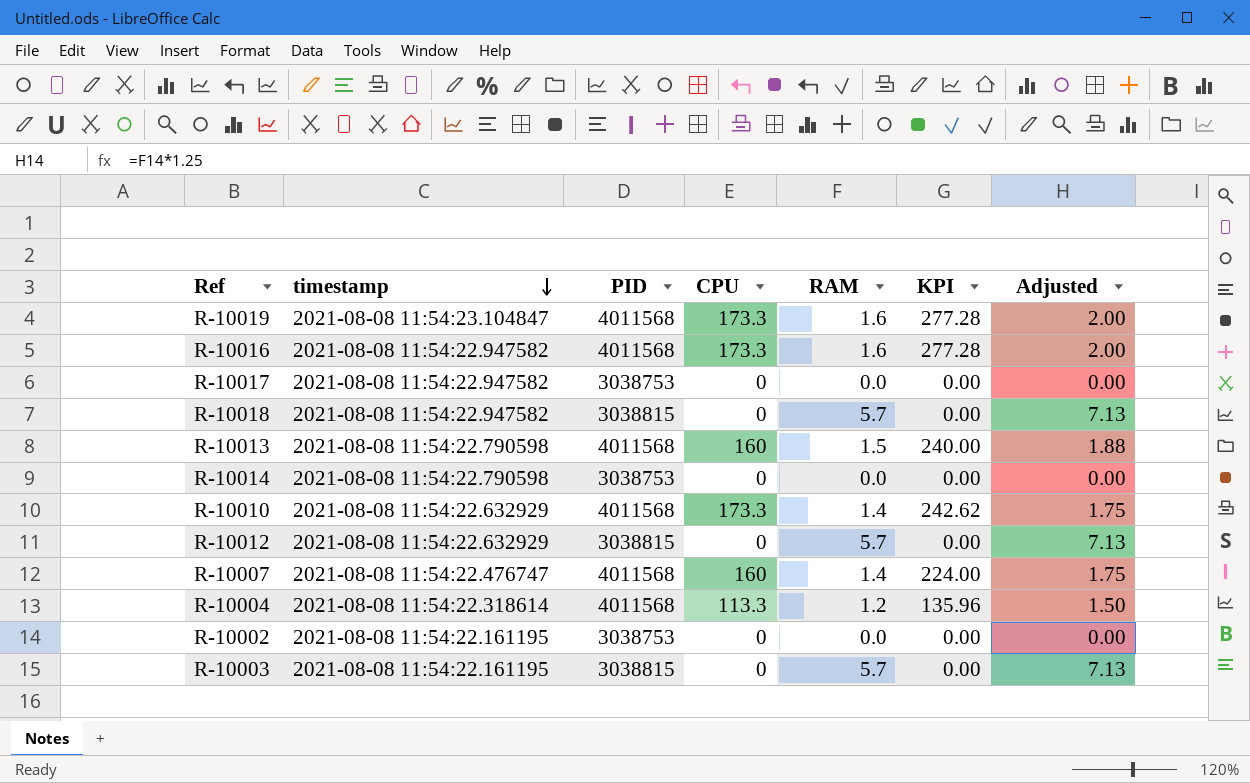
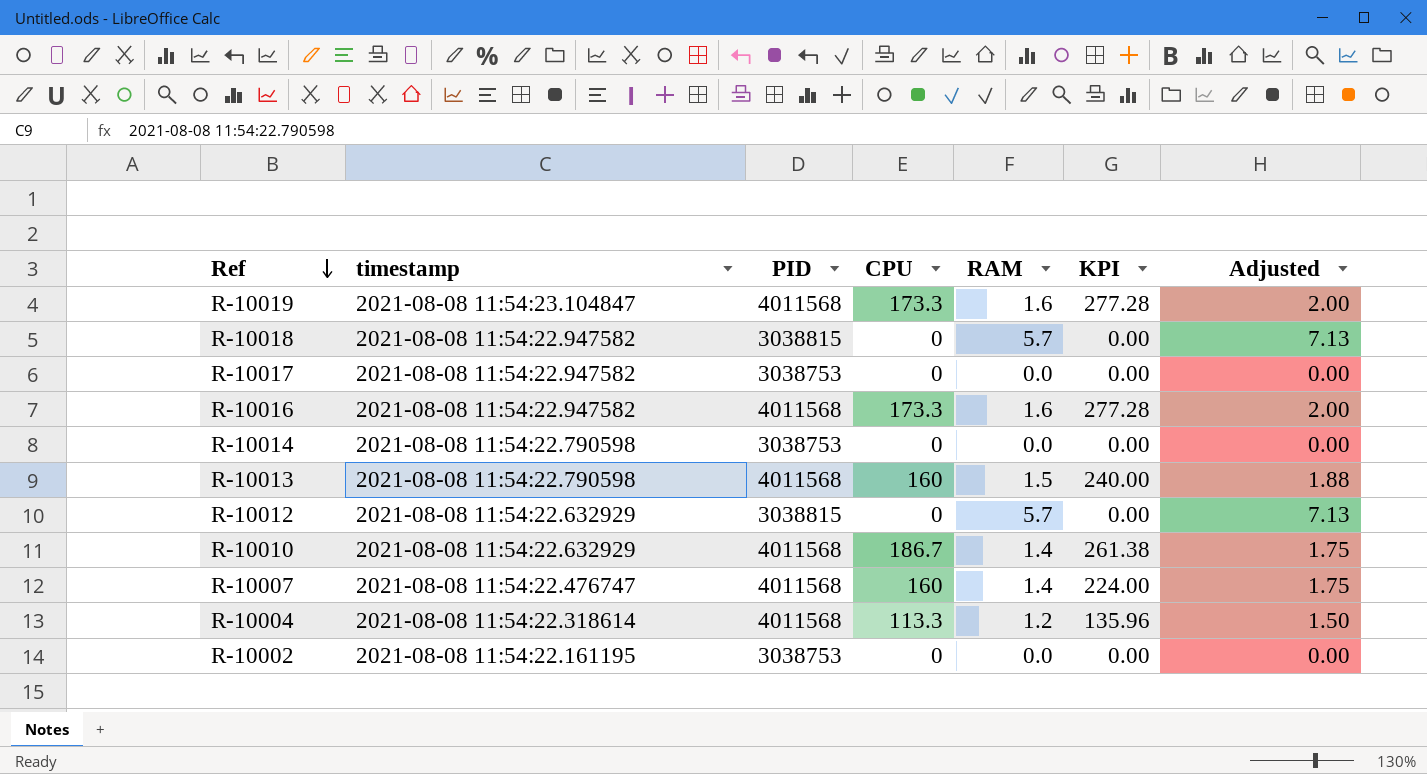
row order: timestamp descending -> Ref descending
row R-10003: 2021-08-08 11:54:22.161195 | 3038815 | 0 | 5.7 | 0.00 | 7.13 -> none
R-10010 | CPU: 173.3 -> 186.7
R-10010 | KPI: 242.62 -> 261.38

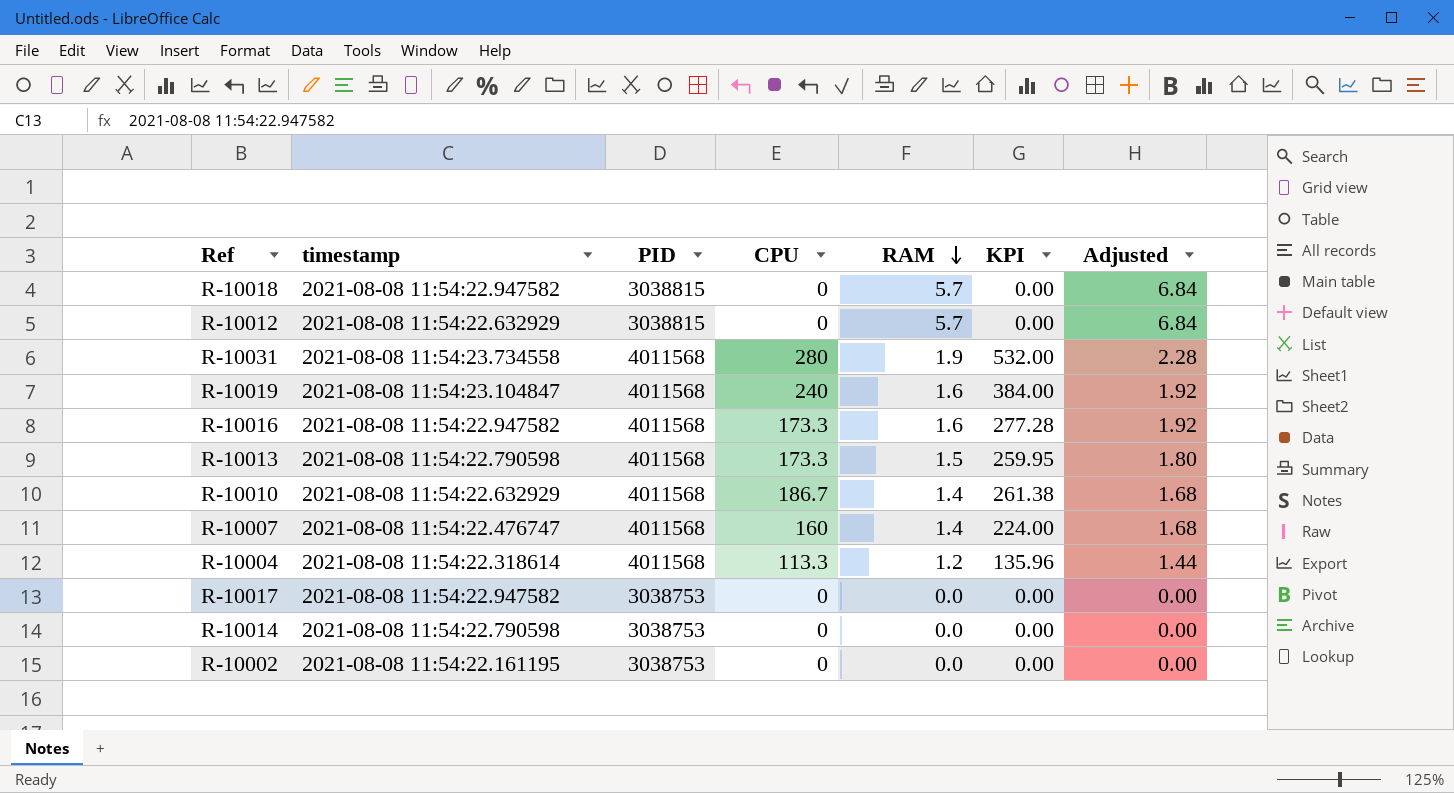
row order: Ref descending -> RAM descending
column Adjusted | formula: [RAM] * 1.25 -> [RAM] * 1.2
row R-10031: none -> 2021-08-08 11:54:23.734558 | 4011568 | 280 | 1.9 | 532.00 | 2.28
R-10019 | CPU: 173.3 -> 240
R-10019 | KPI: 277.28 -> 384.00
R-10013 | CPU: 160 -> 173.3
R-10013 | KPI: 240.00 -> 259.95

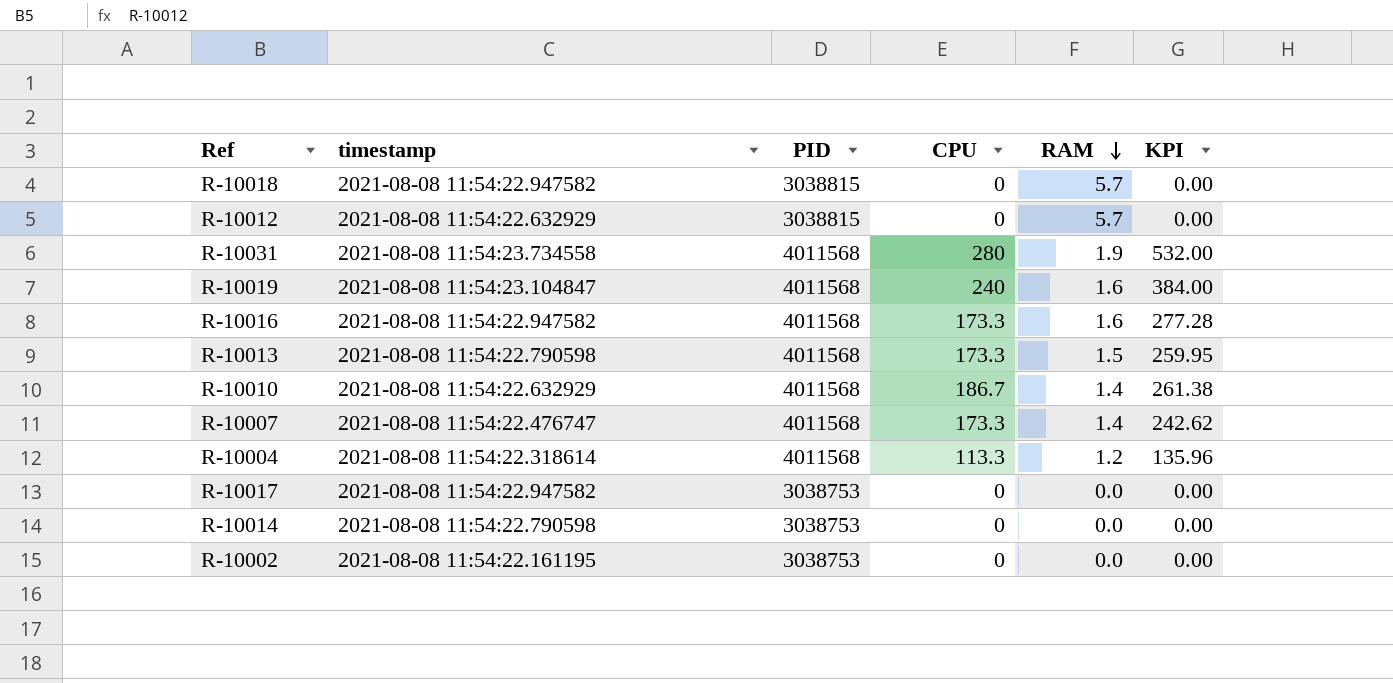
column Adjusted | formula: [RAM] * 1.2 -> none
R-10007 | CPU: 160 -> 173.3
R-10007 | KPI: 224.00 -> 242.62

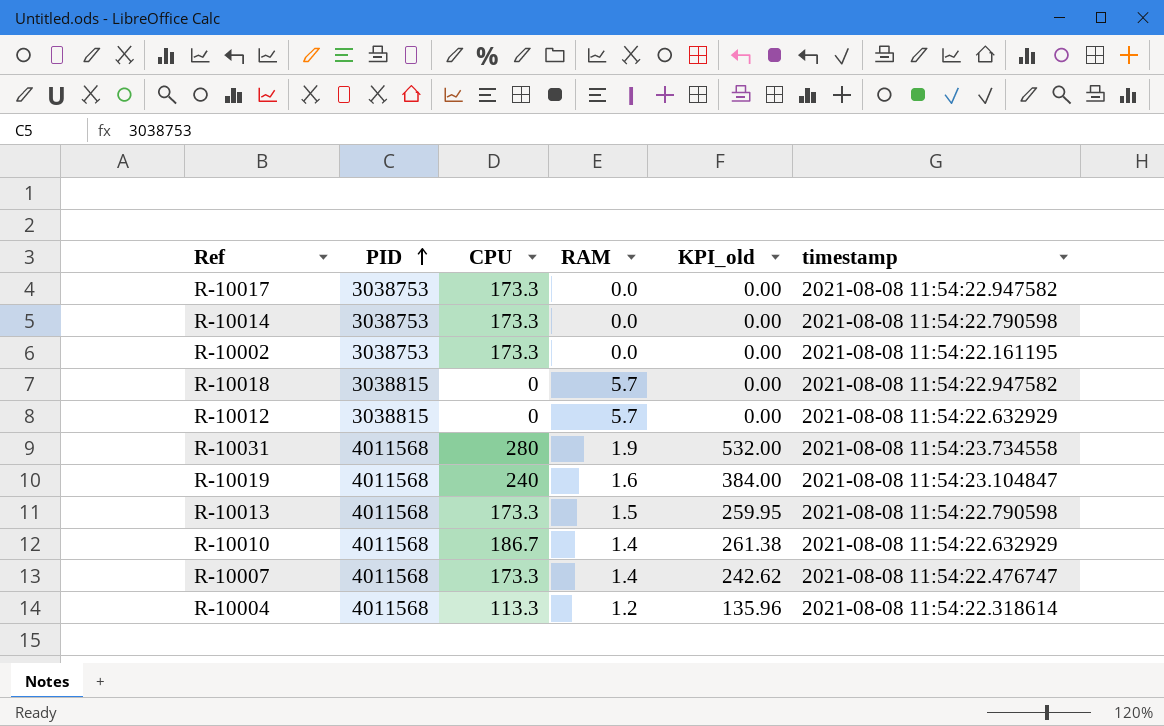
row order: RAM descending -> PID ascending
column name: KPI -> KPI_old
column timestamp | position: 2 -> 6
row R-10016: 2021-08-08 11:54:22.947582 | 4011568 | 173.3 | 1.6 | 277.28 -> none
R-10017 | CPU: 0 -> 173.3
R-10014 | CPU: 0 -> 173.3
R-10002 | CPU: 0 -> 173.3

